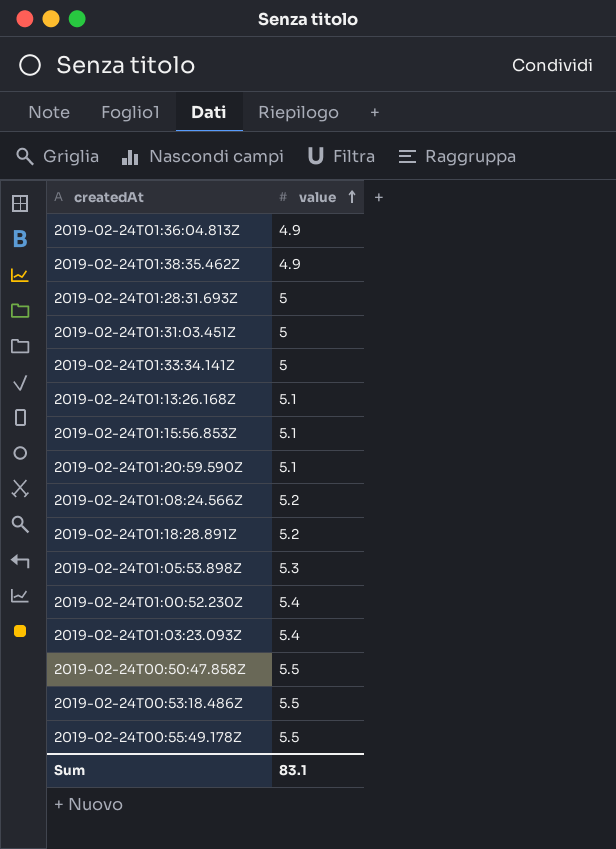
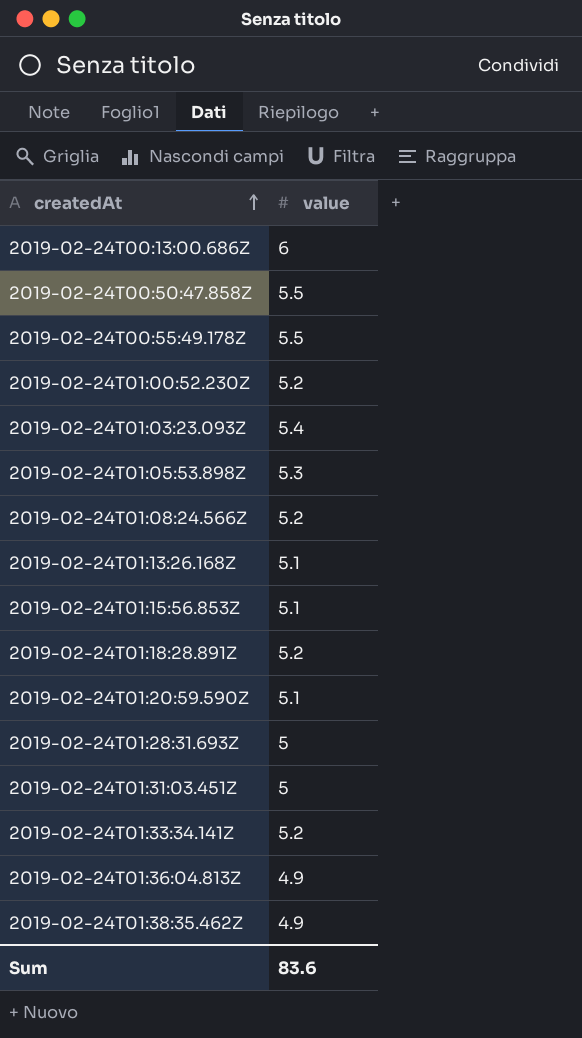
row order: value ascending -> createdAt ascending
row 2019-02-24T00:53:18.486Z: 5.5 -> none
row 2019-02-24T00:13:00.686Z: none -> 6
2019-02-24T01:00:52.230Z | value: 5.4 -> 5.2
2019-02-24T01:33:34.141Z | value: 5 -> 5.2
Sum | value: 83.1 -> 83.6

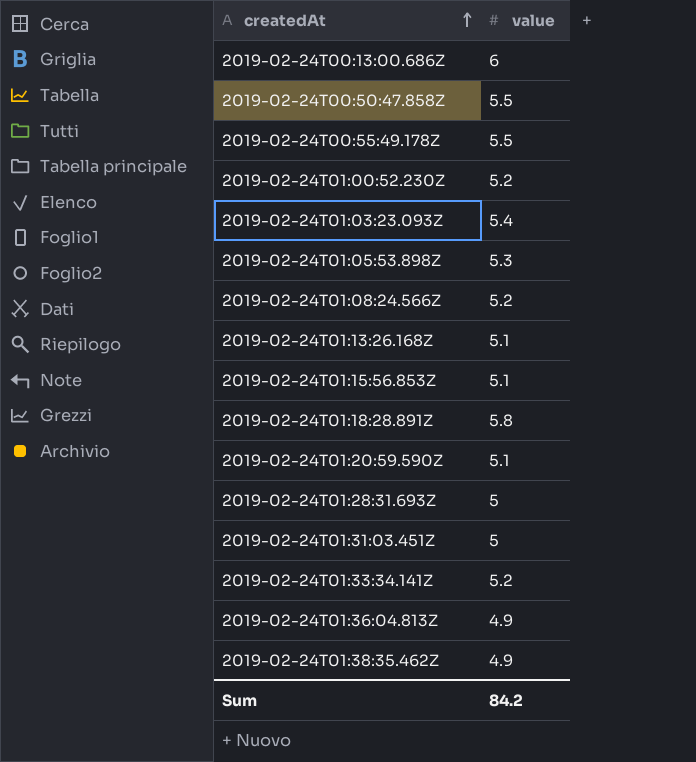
2019-02-24T01:18:28.891Z | value: 5.2 -> 5.8
Sum | value: 83.6 -> 84.2

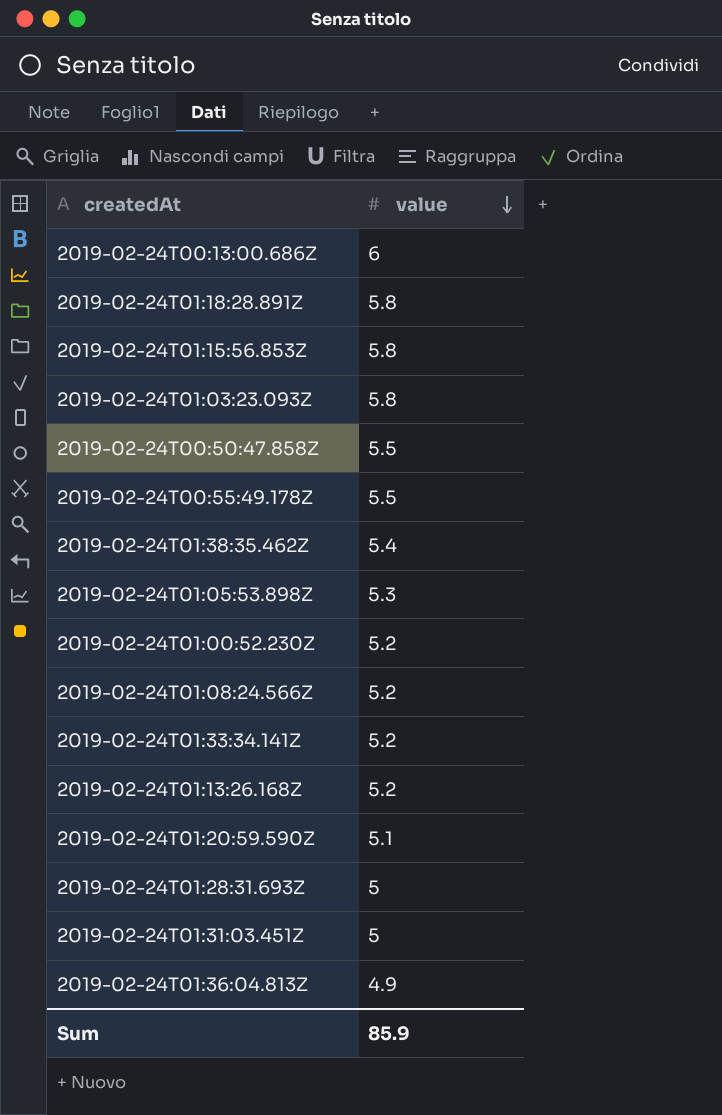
row order: createdAt ascending -> value descending
2019-02-24T01:15:56.853Z | value: 5.1 -> 5.8
2019-02-24T01:03:23.093Z | value: 5.4 -> 5.8
2019-02-24T01:38:35.462Z | value: 4.9 -> 5.4
2019-02-24T01:13:26.168Z | value: 5.1 -> 5.2
Sum | value: 84.2 -> 85.9

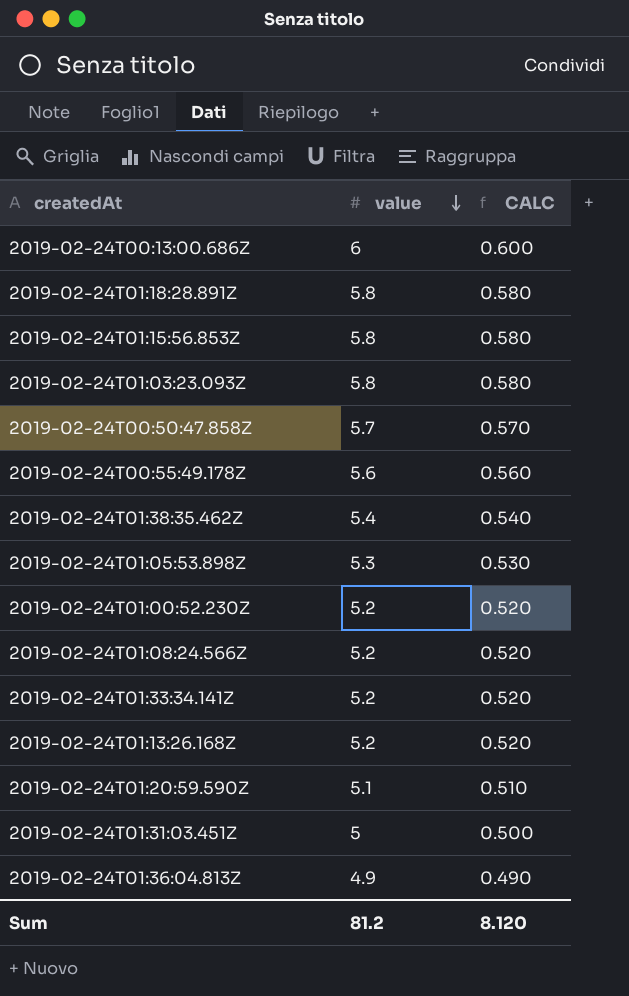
column CALC | formula: none -> [value] * 0.1
row 2019-02-24T01:28:31.693Z: 5 -> none
2019-02-24T00:50:47.858Z | value: 5.5 -> 5.7
2019-02-24T00:55:49.178Z | value: 5.5 -> 5.6
Sum | value: 85.9 -> 81.2

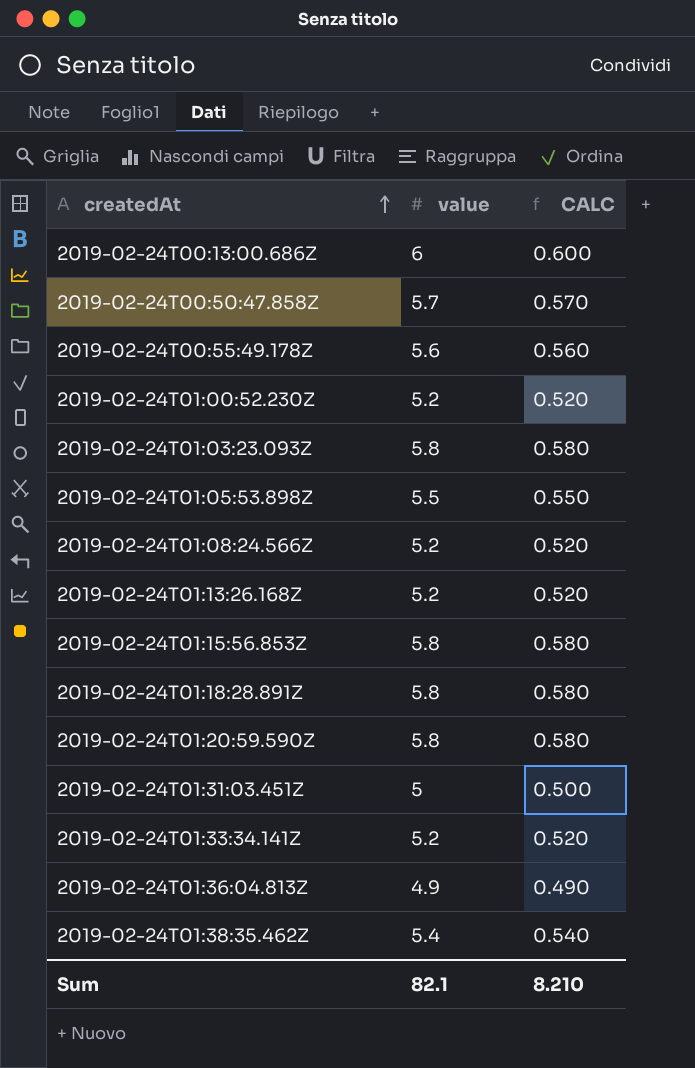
row order: value descending -> createdAt ascending
2019-02-24T01:05:53.898Z | value: 5.3 -> 5.5
2019-02-24T01:05:53.898Z | CALC: 0.530 -> 0.550
2019-02-24T01:20:59.590Z | value: 5.1 -> 5.8
2019-02-24T01:20:59.590Z | CALC: 0.510 -> 0.580
Sum | value: 81.2 -> 82.1
Sum | CALC: 8.120 -> 8.210

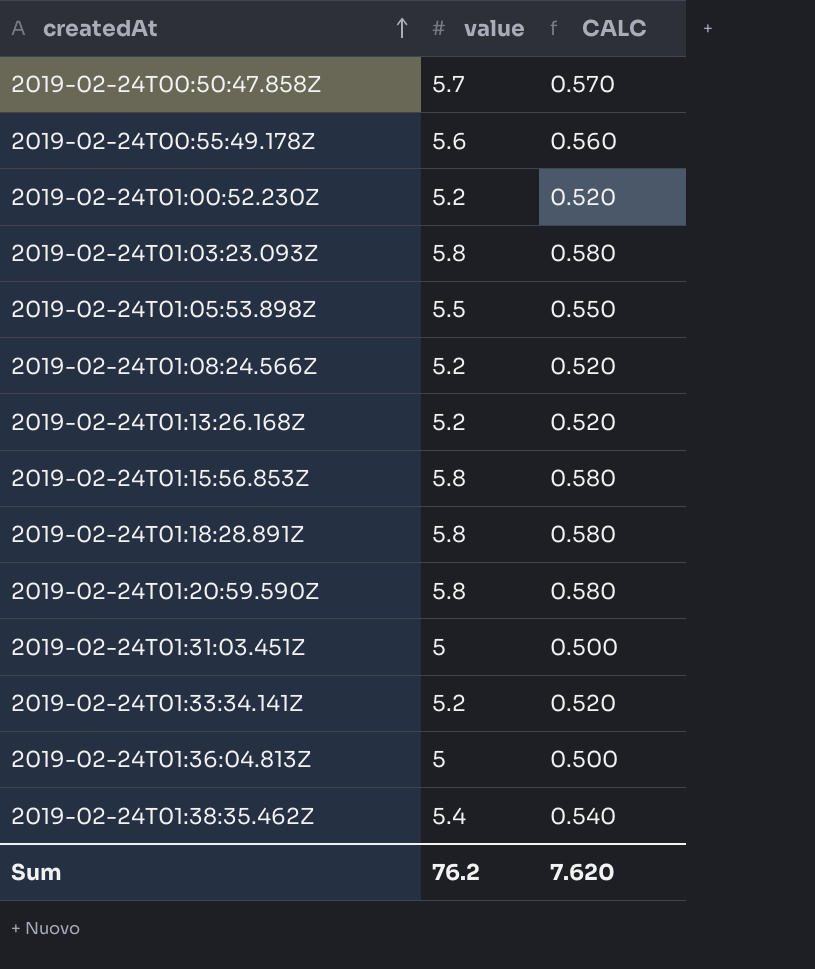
row 2019-02-24T00:13:00.686Z: 6 | 0.600 -> none
2019-02-24T01:36:04.813Z | value: 4.9 -> 5
2019-02-24T01:36:04.813Z | CALC: 0.490 -> 0.500
Sum | value: 82.1 -> 76.2
Sum | CALC: 8.210 -> 7.620

